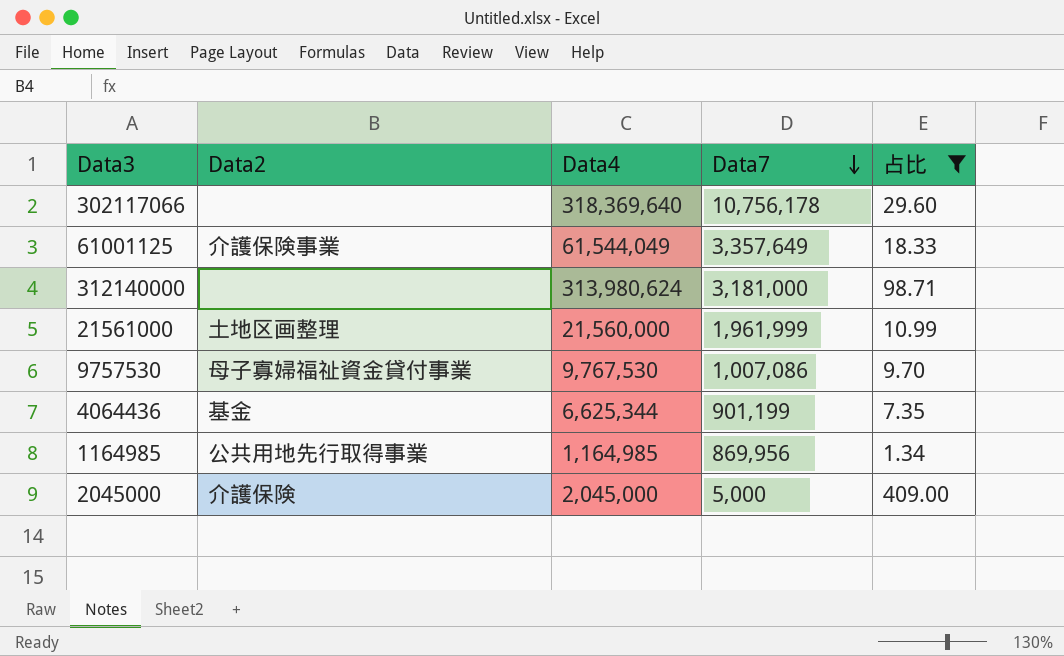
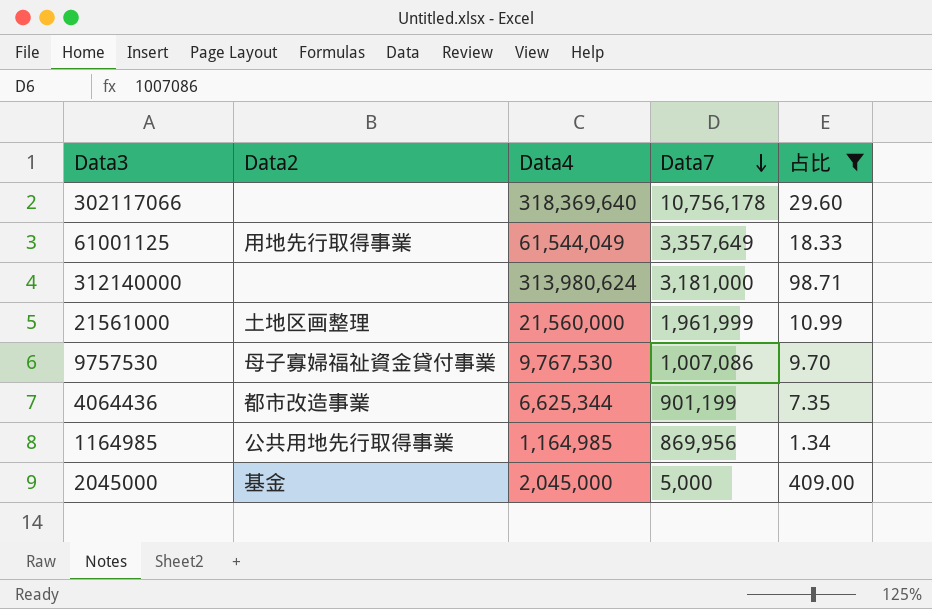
61001125 | Data2: 介護保険事業 -> 用地先行取得事業
4064436 | Data2: 基金 -> 都市改造事業
2045000 | Data2: 介護保険 -> 基金

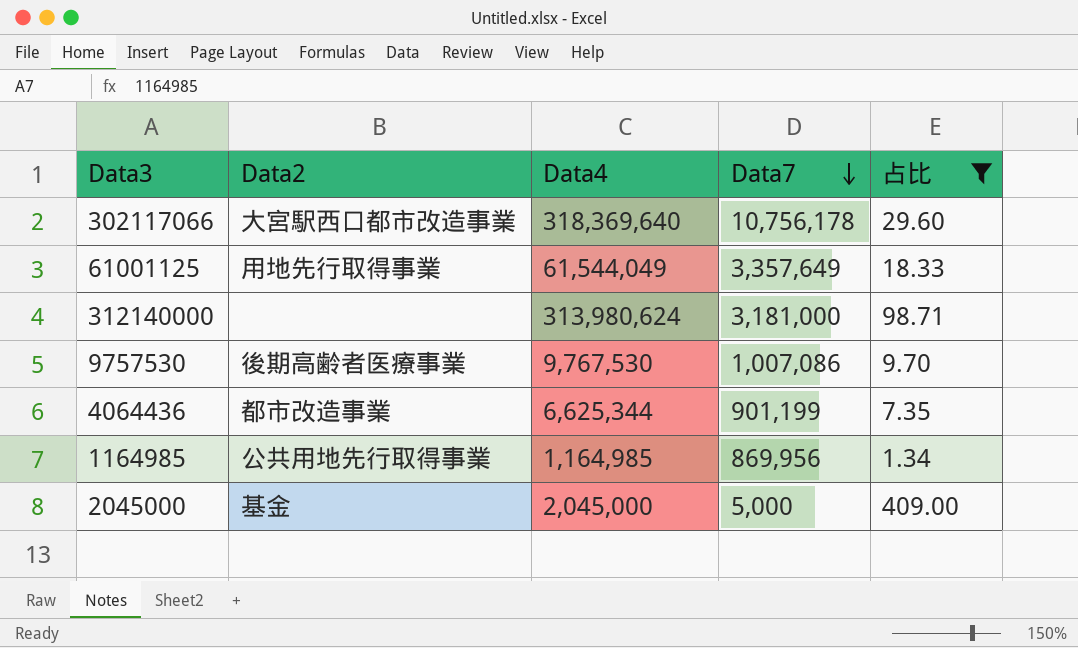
row 21561000: 土地区画整理 | 21,560,000 | 1,961,999 | 10.99 -> none
302117066 | Data2: none -> 大宮駅西口都市改造事業
9757530 | Data2: 母子寡婦福祉資金貸付事業 -> 後期高齢者医療事業

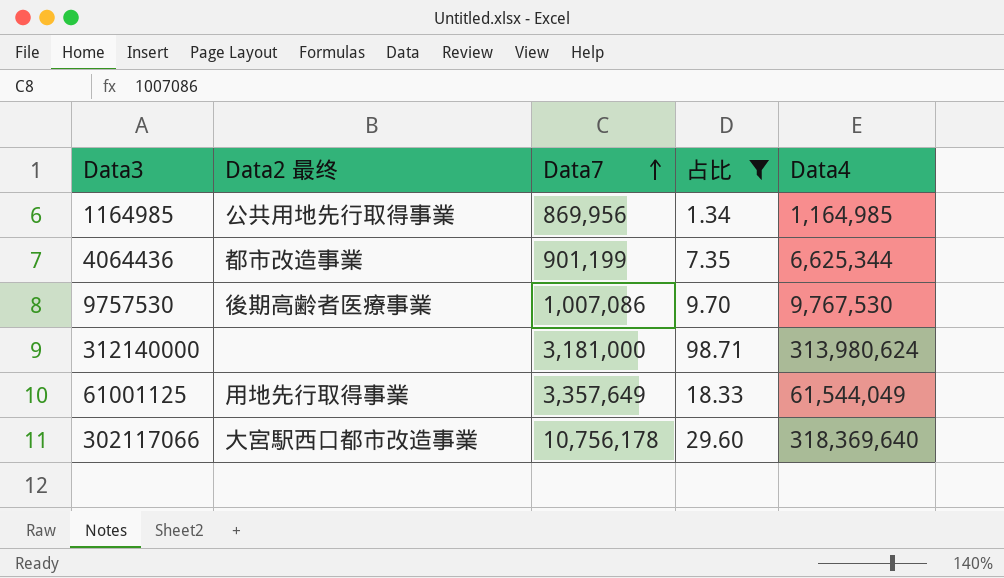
row order: Data7 descending -> Data7 ascending
column name: Data2 -> Data2 最终
column Data4 | position: 3 -> 5
row 2045000: 基金 | 2,045,000 | 5,000 | 409.00 -> none

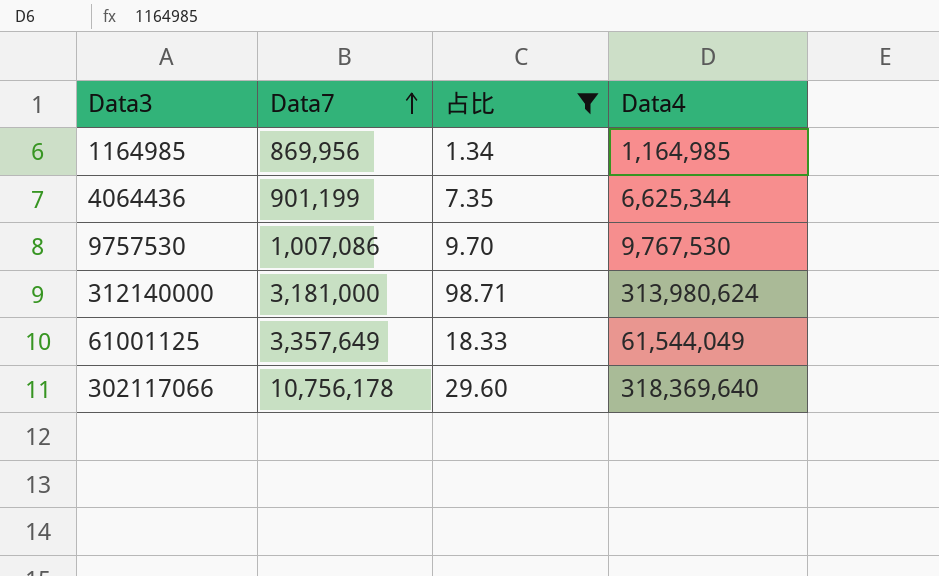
column Data2 最终 | position: 2 -> none

